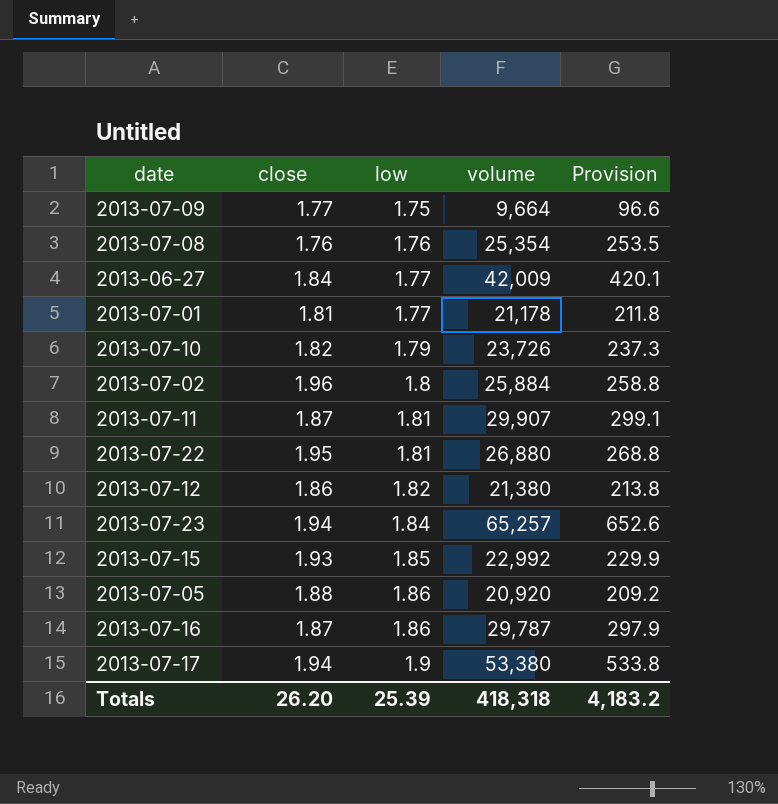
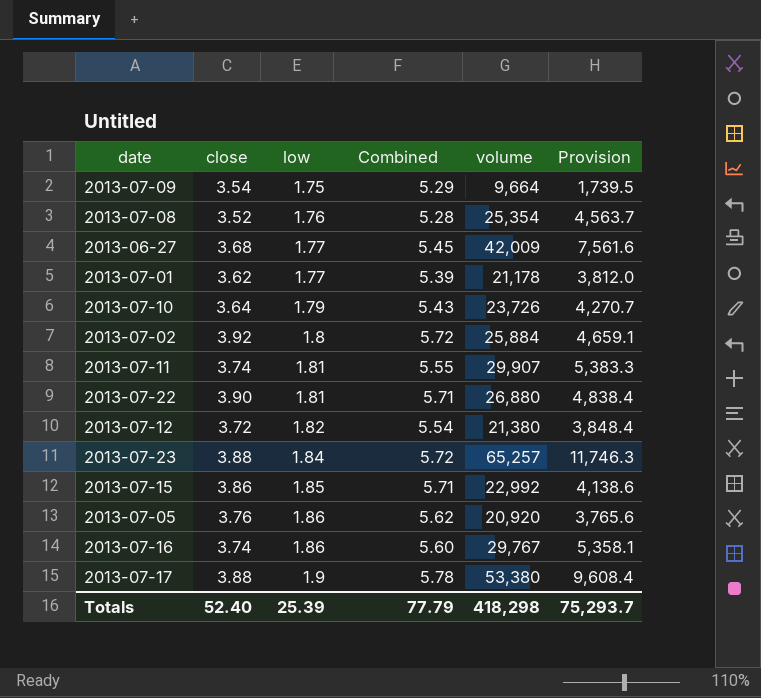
column Combined | formula: none -> [close] + [low]
column Provision | formula: [volume] * 0.01 -> [volume] * 0.18
2013-07-09 | close: 1.77 -> 3.54
2013-07-08 | close: 1.76 -> 3.52
2013-06-27 | close: 1.84 -> 3.68
2013-07-01 | close: 1.81 -> 3.62
2013-07-10 | close: 1.82 -> 3.64
2013-07-02 | close: 1.96 -> 3.92
2013-07-11 | close: 1.87 -> 3.74
2013-07-22 | close: 1.95 -> 3.90
2013-07-12 | close: 1.86 -> 3.72
2013-07-23 | close: 1.94 -> 3.88
2013-07-15 | close: 1.93 -> 3.86
2013-07-05 | close: 1.88 -> 3.76
2013-07-16 | close: 1.87 -> 3.74
2013-07-16 | volume: 29,787 -> 29,767
2013-07-17 | close: 1.94 -> 3.88
Totals | close: 26.20 -> 52.40
Totals | volume: 418,318 -> 418,298
Totals | Provision: 4,183.2 -> 75,293.7

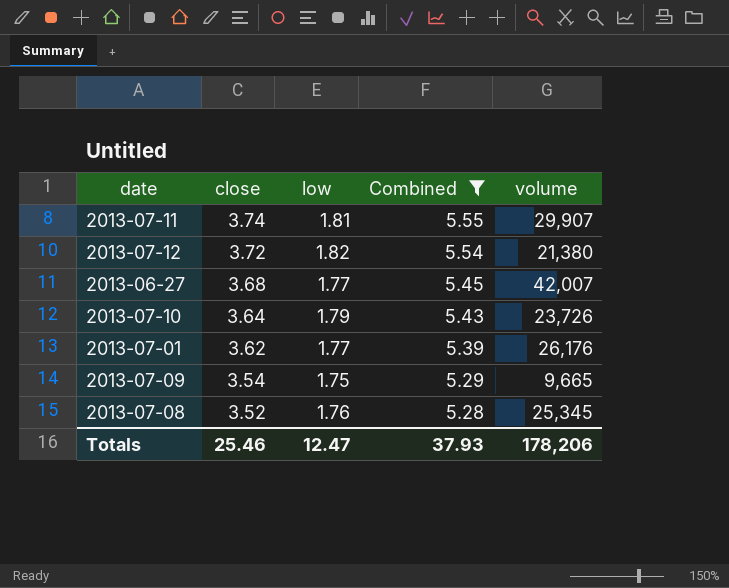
filter: none -> Combined <= 5.55
row order: low ascending -> close descending
column Provision | formula: [volume] * 0.18 -> none
2013-06-27 | volume: 42,009 -> 42,007
2013-07-01 | volume: 21,178 -> 26,176
2013-07-09 | volume: 9,664 -> 9,665
2013-07-08 | volume: 25,354 -> 25,345
Totals | close: 52.40 -> 25.46
Totals | low: 25.39 -> 12.47
Totals | Combined: 77.79 -> 37.93
Totals | volume: 418,298 -> 178,206

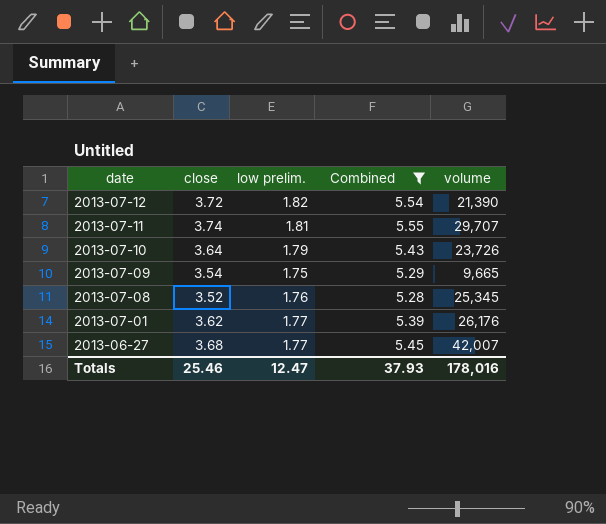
row order: close descending -> date descending
column name: low -> low prelim.
2013-07-12 | volume: 21,380 -> 21,390
2013-07-11 | volume: 29,907 -> 29,707
Totals | volume: 178,206 -> 178,016

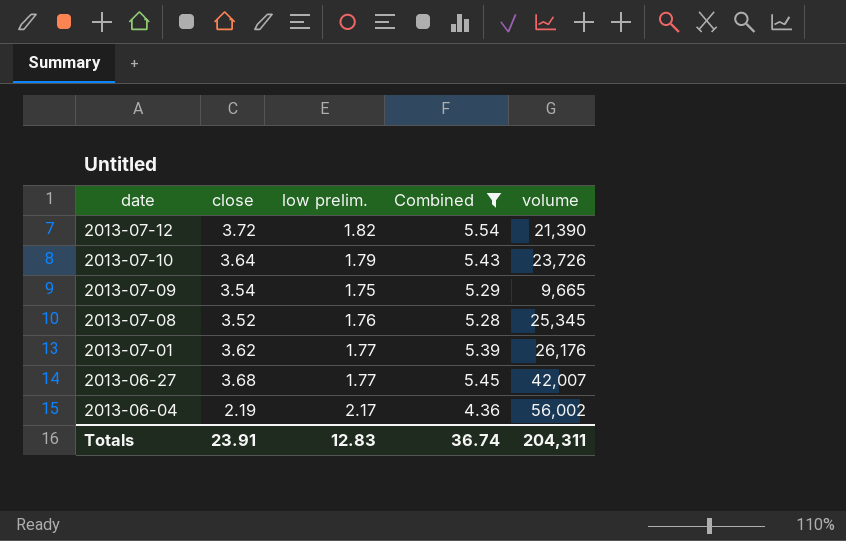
row 2013-07-11: 3.74 | 1.81 | 5.55 | 29,707 -> none
row 2013-06-04: none -> 2.19 | 2.17 | 4.36 | 56,002
Totals | close: 25.46 -> 23.91
Totals | low prelim.: 12.47 -> 12.83
Totals | Combined: 37.93 -> 36.74
Totals | volume: 178,016 -> 204,311

